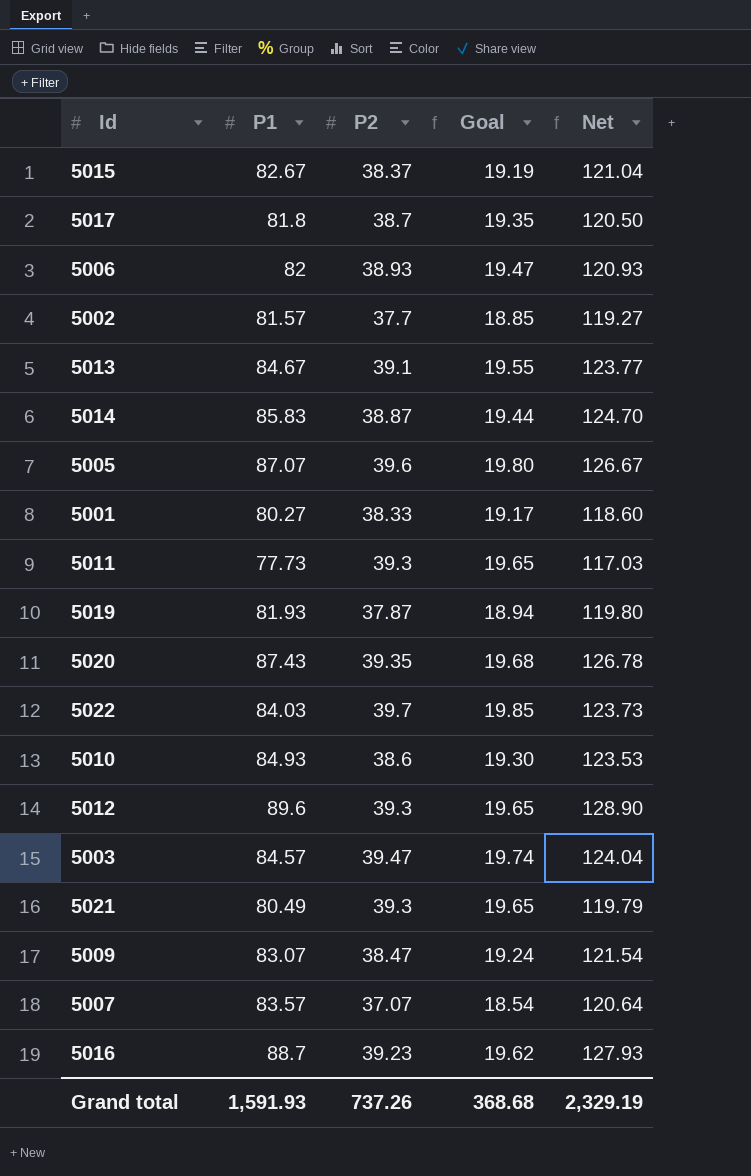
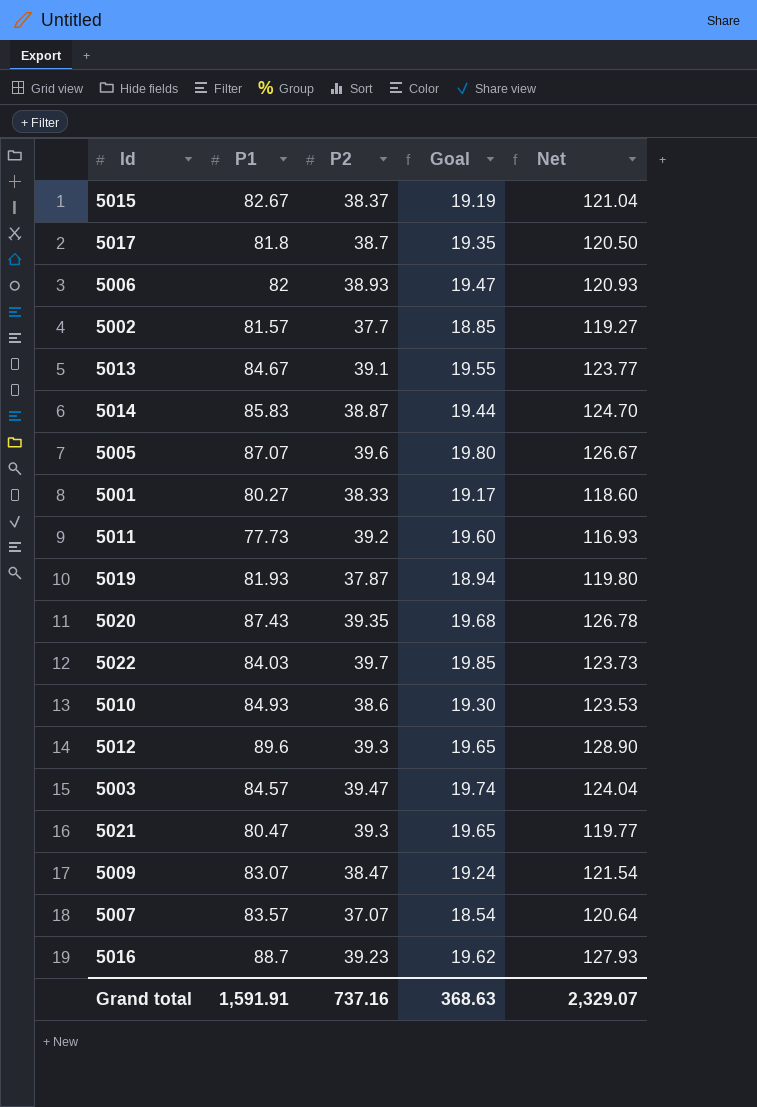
5011 | P2: 39.3 -> 39.2
5011 | Goal: 19.65 -> 19.60
5011 | Net: 117.03 -> 116.93
5021 | P1: 80.49 -> 80.47
5021 | Net: 119.79 -> 119.77
Grand total | P1: 1,591.93 -> 1,591.91
Grand total | P2: 737.26 -> 737.16
Grand total | Goal: 368.68 -> 368.63
Grand total | Net: 2,329.19 -> 2,329.07

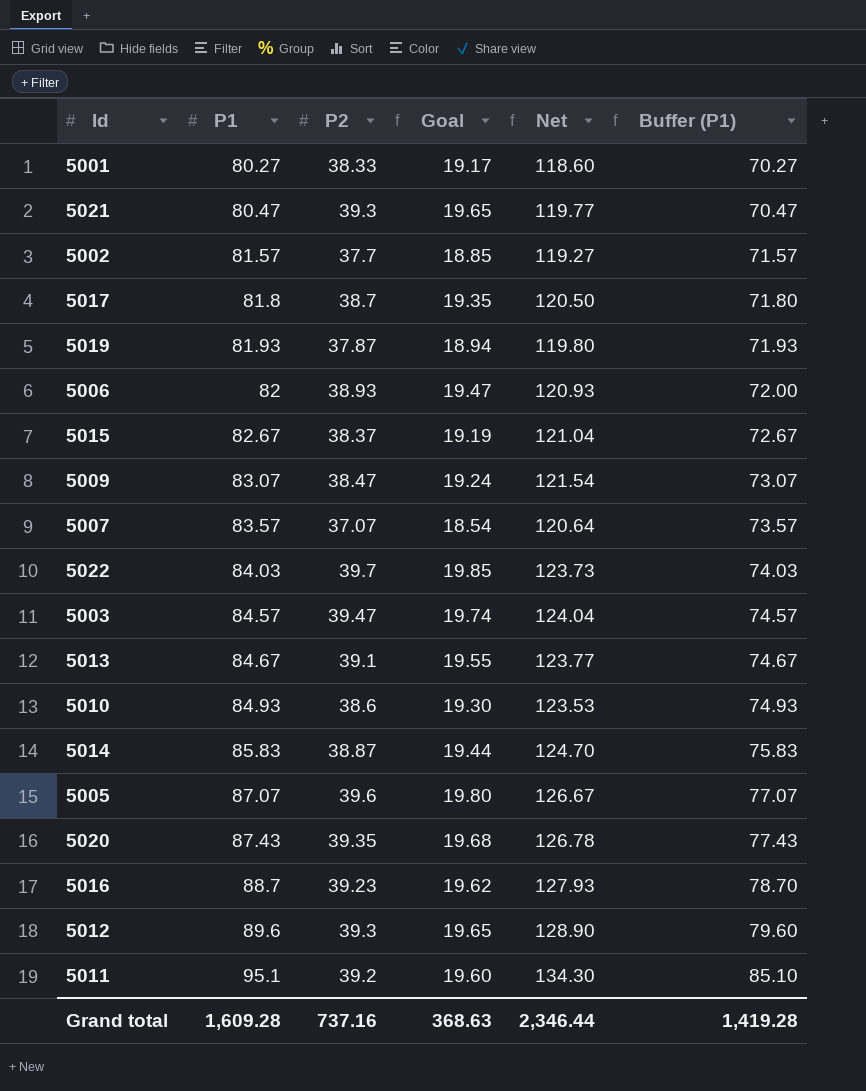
row order: none -> P1 ascending
column Buffer (P1) | formula: none -> [P1] - 10
5011 | P1: 77.73 -> 95.1
5011 | Net: 116.93 -> 134.30
Grand total | P1: 1,591.91 -> 1,609.28
Grand total | Net: 2,329.07 -> 2,346.44

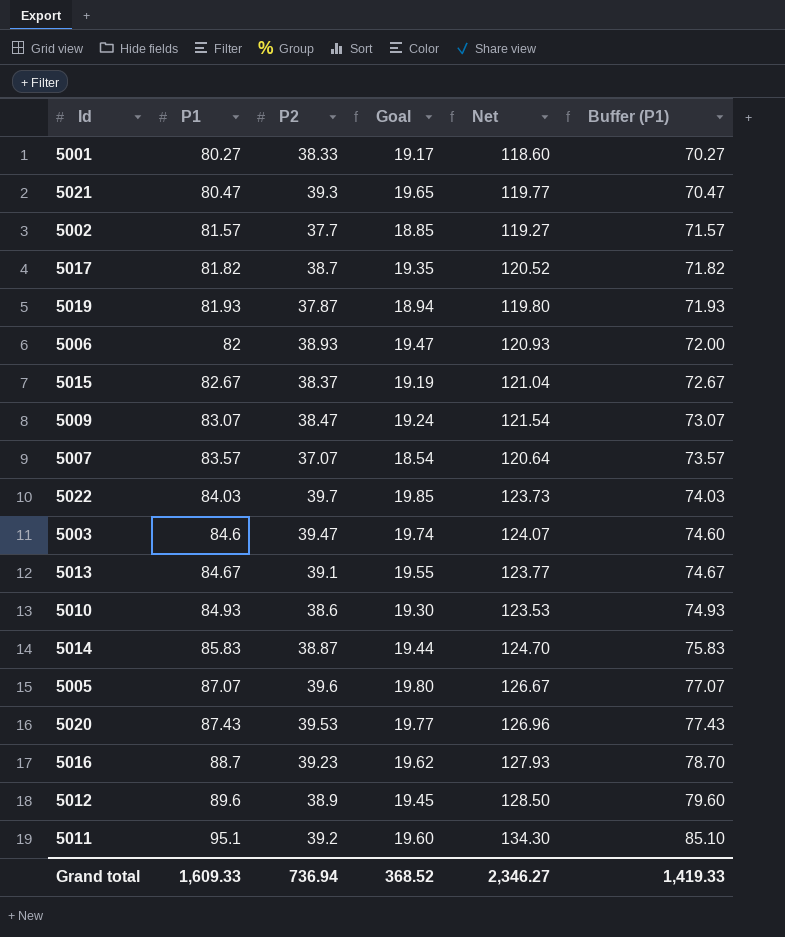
5017 | P1: 81.8 -> 81.82
5017 | Net: 120.50 -> 120.52
5017 | Buffer (P1): 71.80 -> 71.82
5003 | P1: 84.57 -> 84.6
5003 | Net: 124.04 -> 124.07
5003 | Buffer (P1): 74.57 -> 74.60
5020 | P2: 39.35 -> 39.53
5020 | Goal: 19.68 -> 19.77
5020 | Net: 126.78 -> 126.96
5012 | P2: 39.3 -> 38.9
5012 | Goal: 19.65 -> 19.45
5012 | Net: 128.90 -> 128.50
Grand total | P1: 1,609.28 -> 1,609.33
Grand total | P2: 737.16 -> 736.94
Grand total | Goal: 368.63 -> 368.52
Grand total | Net: 2,346.44 -> 2,346.27
Grand total | Buffer (P1): 1,419.28 -> 1,419.33

